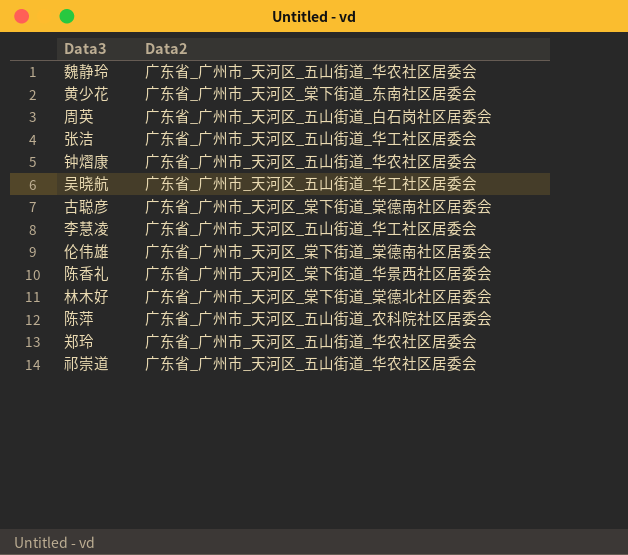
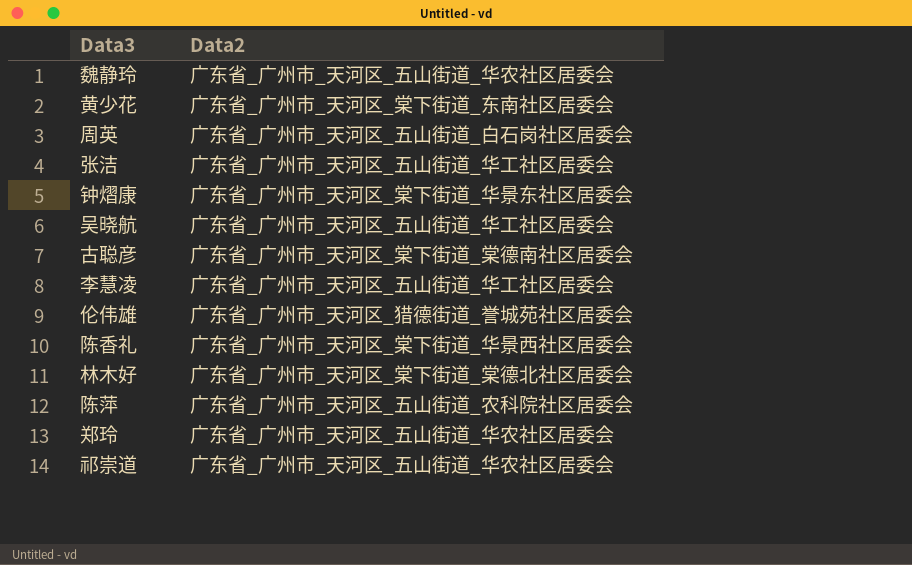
钟熠康 | Data2: 广东省_广州市_天河区_五山街道_华农社区居委会 -> 广东省_广州市_天河区_棠下街道_华景东社区居委会
伦伟雄 | Data2: 广东省_广州市_天河区_棠下街道_棠德南社区居委会 -> 广东省_广州市_天河区_猎德街道_誉城苑社区居委会

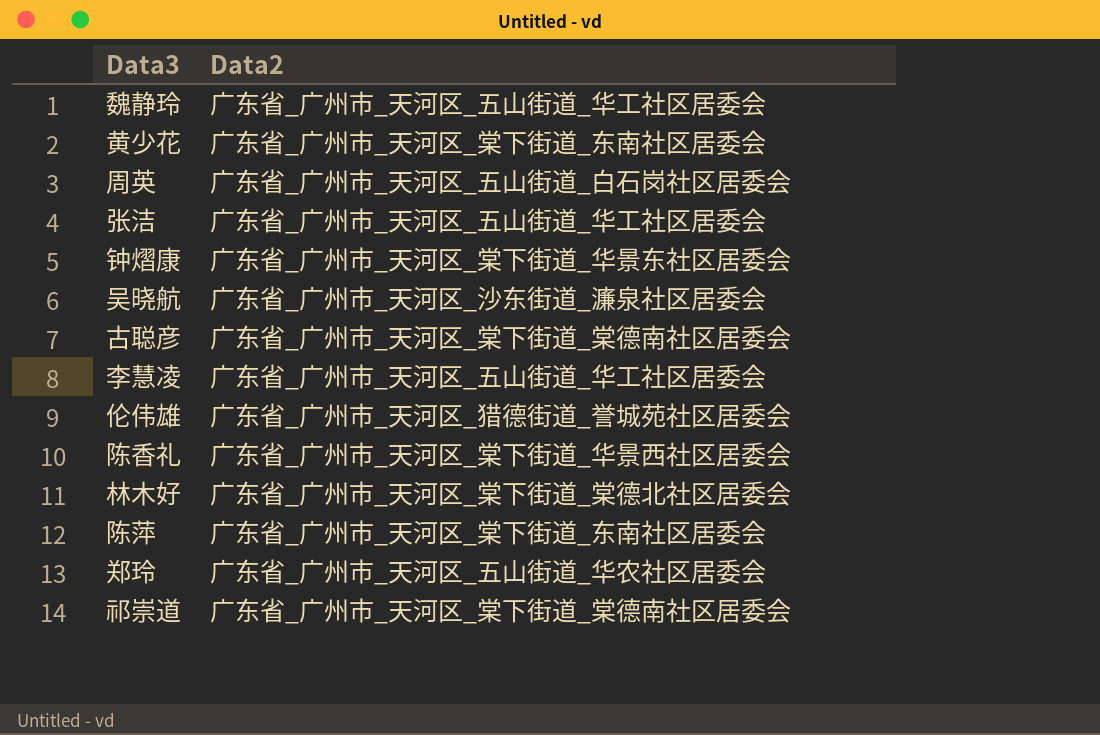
魏静玲 | Data2: 广东省_广州市_天河区_五山街道_华农社区居委会 -> 广东省_广州市_天河区_五山街道_华工社区居委会
吴晓航 | Data2: 广东省_广州市_天河区_五山街道_华工社区居委会 -> 广东省_广州市_天河区_沙东街道_濂泉社区居委会
陈萍 | Data2: 广东省_广州市_天河区_五山街道_农科院社区居委会 -> 广东省_广州市_天河区_棠下街道_东南社区居委会
祁崇道 | Data2: 广东省_广州市_天河区_五山街道_华农社区居委会 -> 广东省_广州市_天河区_棠下街道_棠德南社区居委会

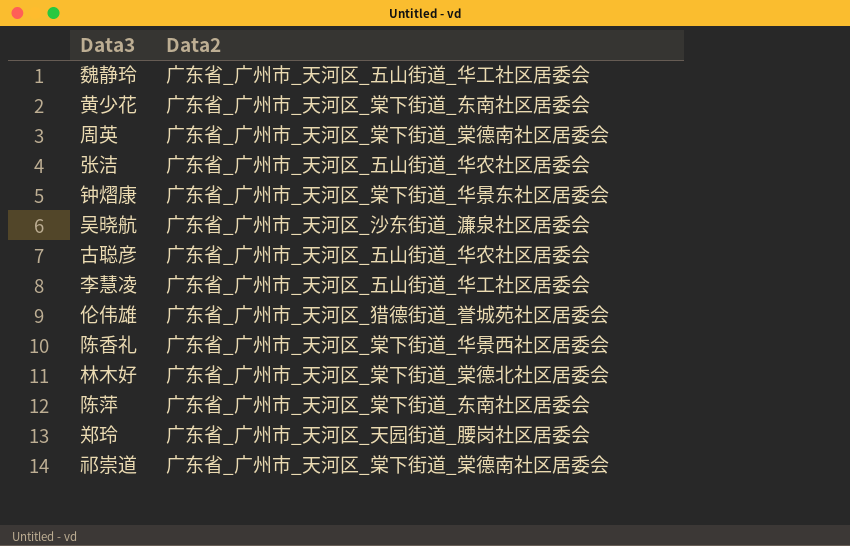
周英 | Data2: 广东省_广州市_天河区_五山街道_白石岗社区居委会 -> 广东省_广州市_天河区_棠下街道_棠德南社区居委会
张洁 | Data2: 广东省_广州市_天河区_五山街道_华工社区居委会 -> 广东省_广州市_天河区_五山街道_华农社区居委会
古聪彦 | Data2: 广东省_广州市_天河区_棠下街道_棠德南社区居委会 -> 广东省_广州市_天河区_五山街道_华农社区居委会
郑玲 | Data2: 广东省_广州市_天河区_五山街道_华农社区居委会 -> 广东省_广州市_天河区_天园街道_腰岗社区居委会

